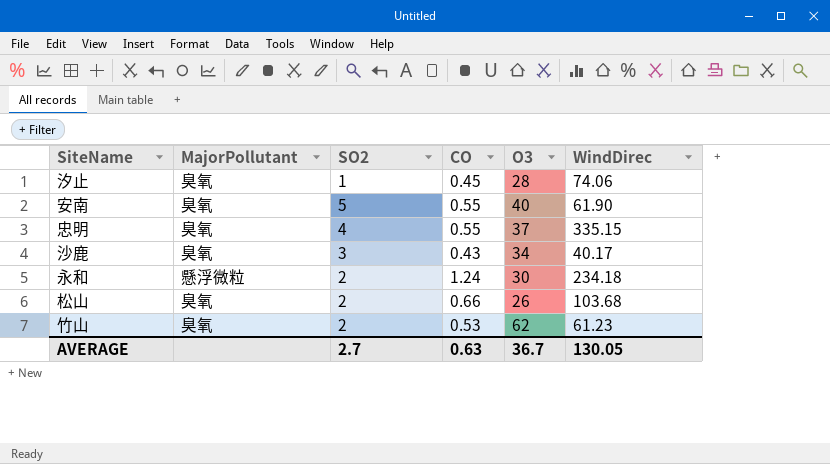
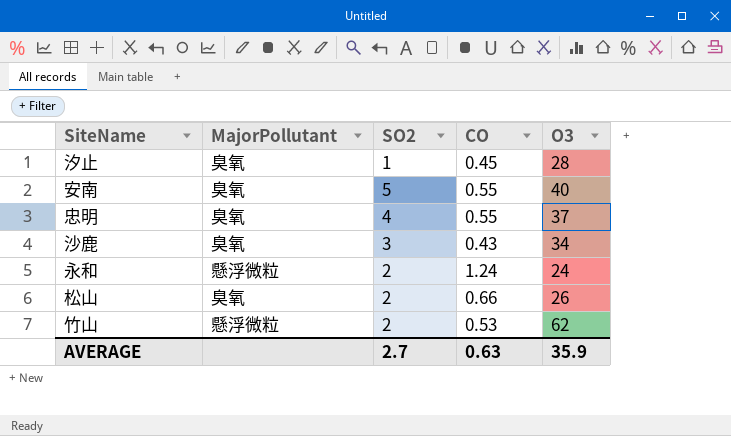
column WindDirec | position: 6 -> none
永和 | O3: 30 -> 24
竹山 | MajorPollutant: 臭氧 -> 懸浮微粒
AVERAGE | O3: 36.7 -> 35.9

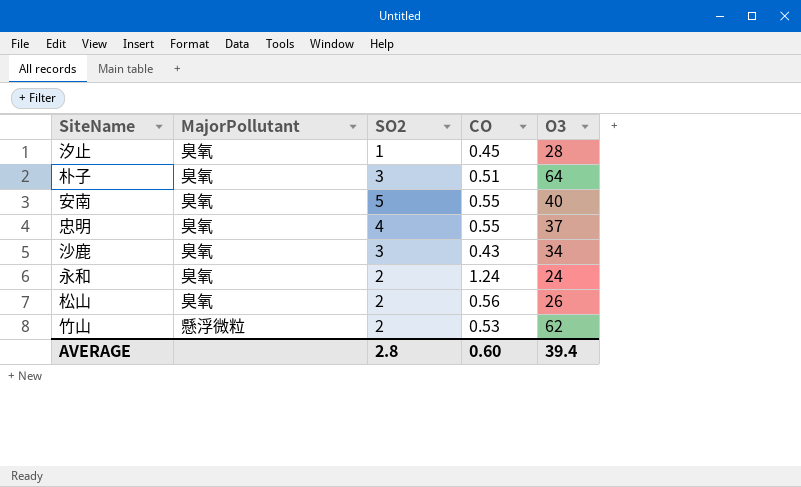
row 朴子: none -> 臭氧 | 3 | 0.51 | 64
永和 | MajorPollutant: 懸浮微粒 -> 臭氧
松山 | CO: 0.66 -> 0.56
AVERAGE | SO2: 2.7 -> 2.8
AVERAGE | CO: 0.63 -> 0.60
AVERAGE | O3: 35.9 -> 39.4

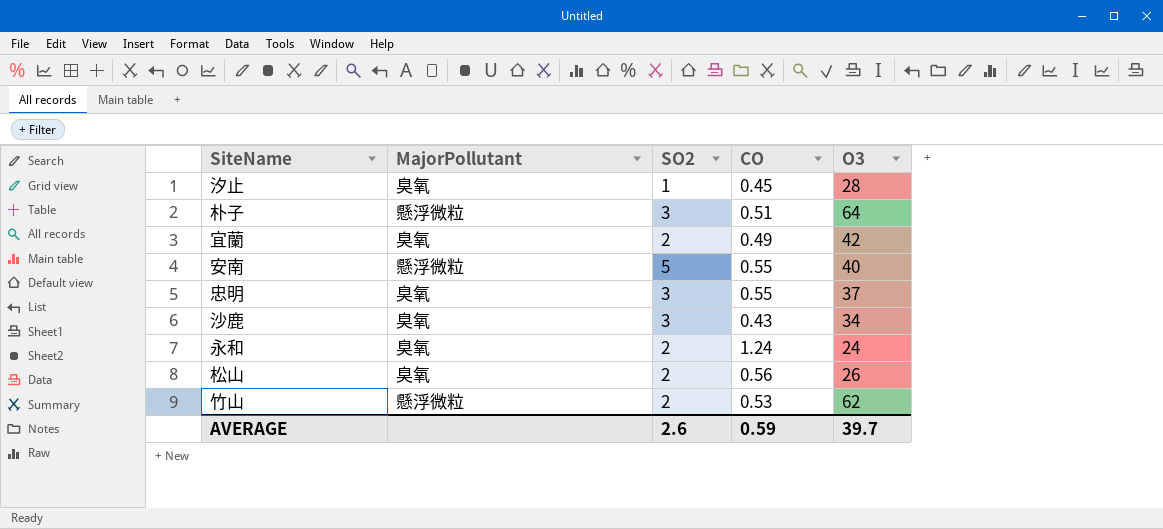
朴子 | MajorPollutant: 臭氧 -> 懸浮微粒
row 宜蘭: none -> 臭氧 | 2 | 0.49 | 42
安南 | MajorPollutant: 臭氧 -> 懸浮微粒
忠明 | SO2: 4 -> 3
AVERAGE | SO2: 2.8 -> 2.6
AVERAGE | CO: 0.60 -> 0.59
AVERAGE | O3: 39.4 -> 39.7

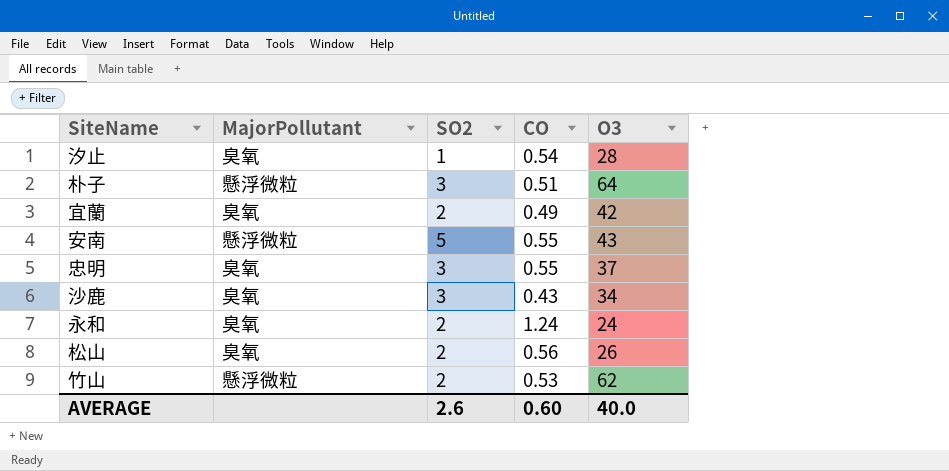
汐止 | CO: 0.45 -> 0.54
安南 | O3: 40 -> 43
AVERAGE | CO: 0.59 -> 0.60
AVERAGE | O3: 39.7 -> 40.0

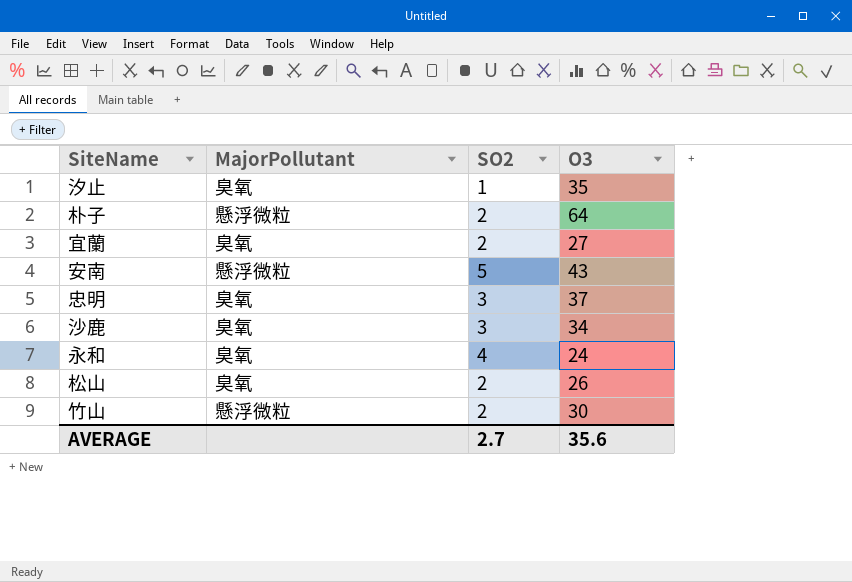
column CO | position: 4 -> none
汐止 | O3: 28 -> 35
朴子 | SO2: 3 -> 2
宜蘭 | O3: 42 -> 27
永和 | SO2: 2 -> 4
竹山 | O3: 62 -> 30
AVERAGE | SO2: 2.6 -> 2.7
AVERAGE | O3: 40.0 -> 35.6

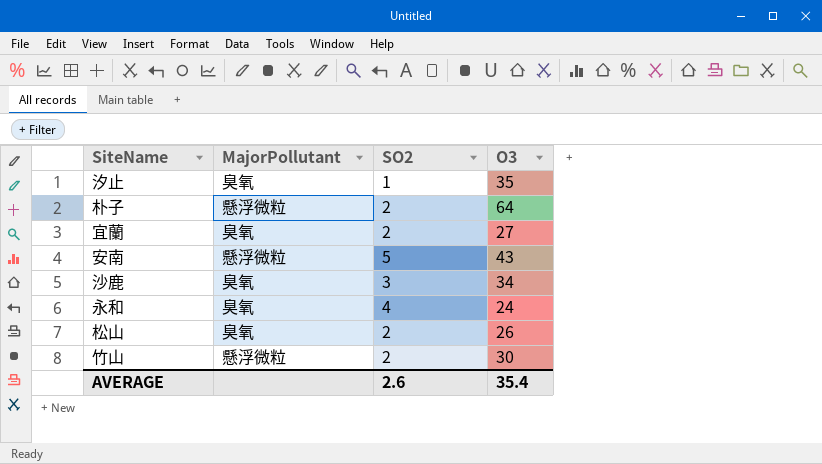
row 忠明: 臭氧 | 3 | 37 -> none
AVERAGE | SO2: 2.7 -> 2.6
AVERAGE | O3: 35.6 -> 35.4

